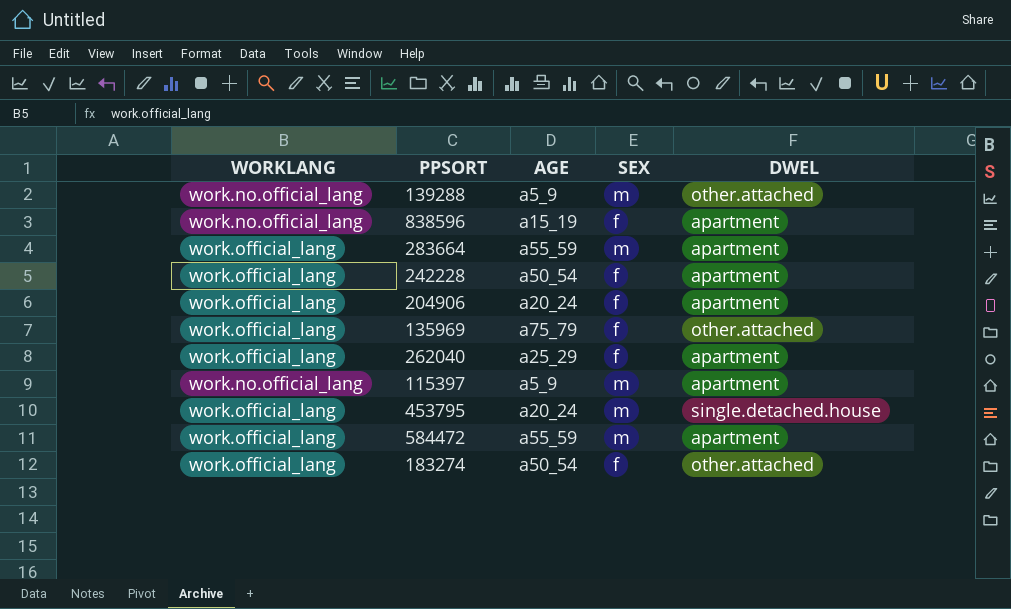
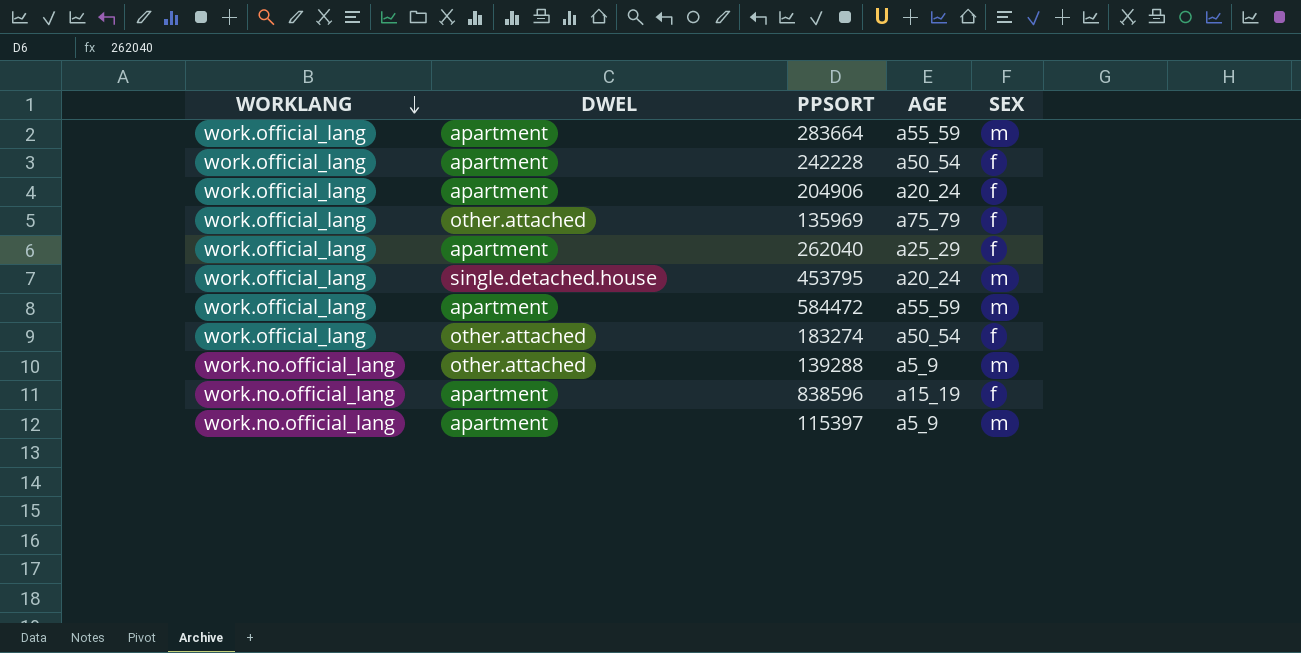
row order: none -> WORKLANG descending
column DWEL | position: 5 -> 2

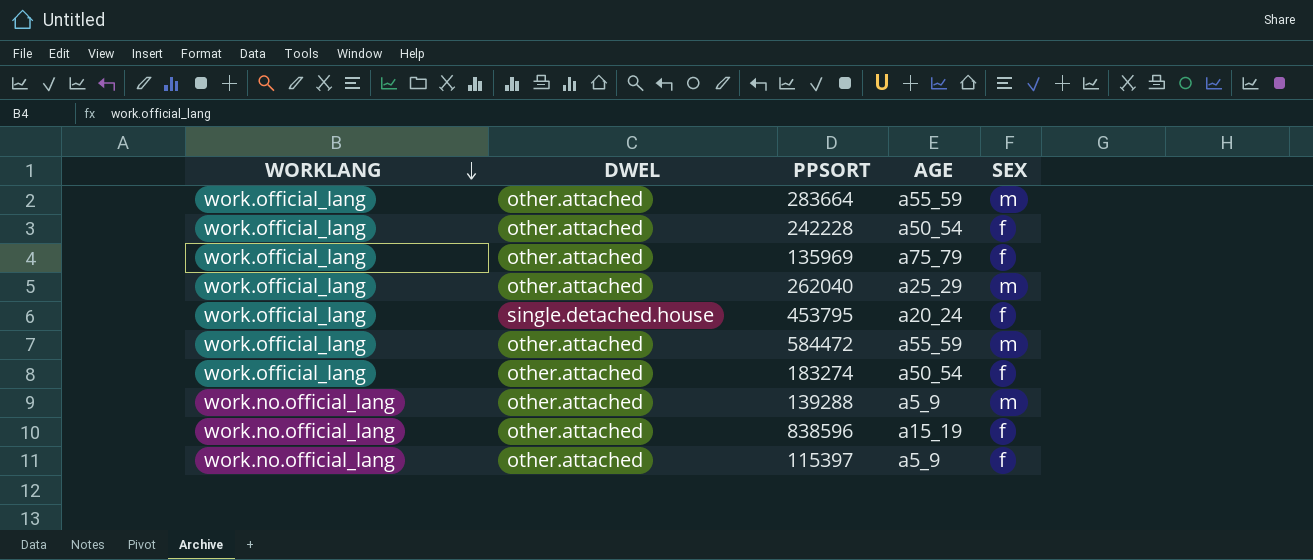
row 204906: work.official_lang | apartment | a20_24 | f -> none
283664 | DWEL: apartment -> other.attached
242228 | DWEL: apartment -> other.attached
262040 | DWEL: apartment -> other.attached
262040 | SEX: f -> m
453795 | SEX: m -> f
584472 | DWEL: apartment -> other.attached
838596 | DWEL: apartment -> other.attached
115397 | DWEL: apartment -> other.attached
115397 | SEX: m -> f

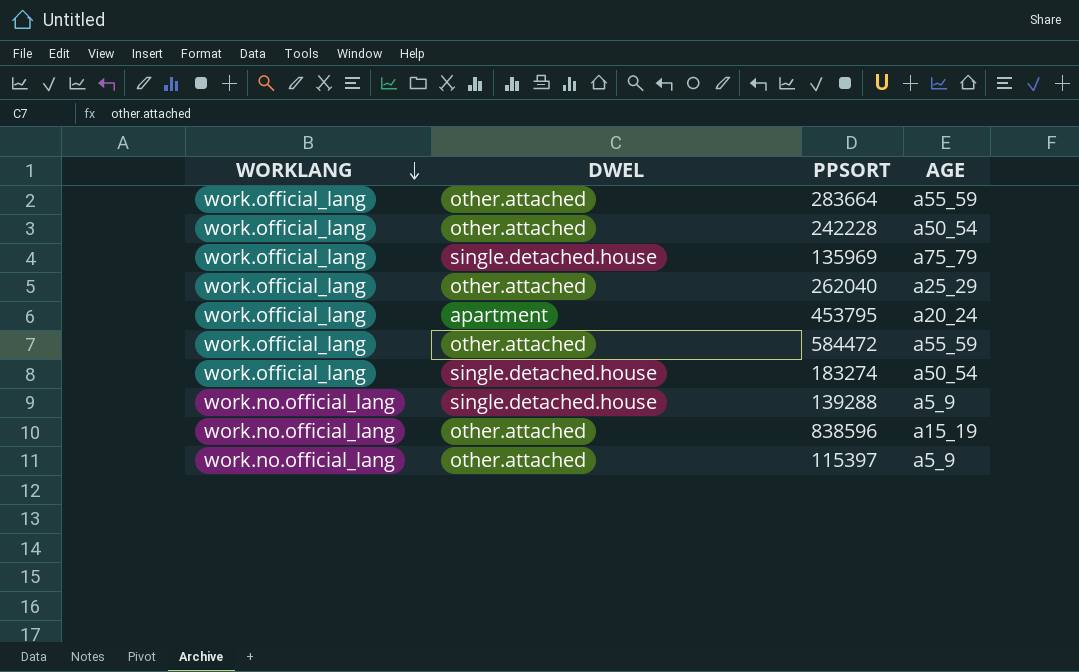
column SEX | position: 5 -> none
135969 | DWEL: other.attached -> single.detached.house
453795 | DWEL: single.detached.house -> apartment
183274 | DWEL: other.attached -> single.detached.house
139288 | DWEL: other.attached -> single.detached.house

